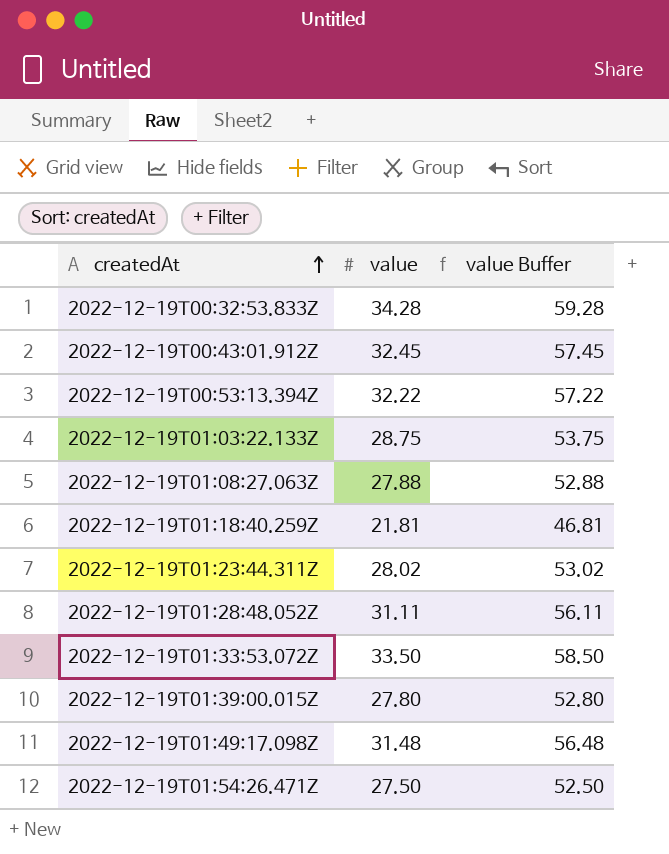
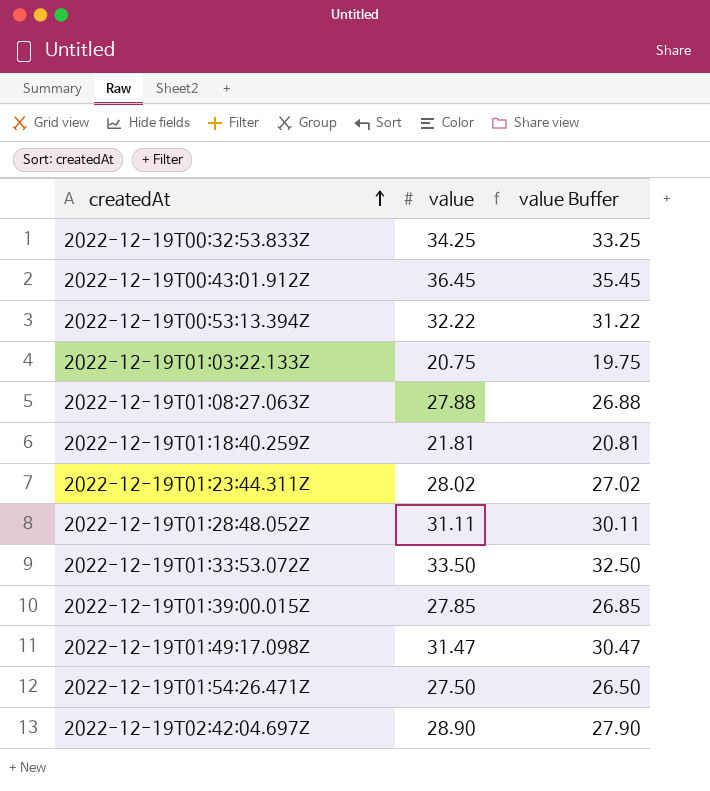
column value Buffer | formula: [value] + 25 -> [value] - 1
2022-12-19T00:32:53.833Z | value: 34.28 -> 34.25
2022-12-19T00:43:01.912Z | value: 32.45 -> 36.45
2022-12-19T01:03:22.133Z | value: 28.75 -> 20.75
2022-12-19T01:39:00.015Z | value: 27.80 -> 27.85
2022-12-19T01:49:17.098Z | value: 31.48 -> 31.47
row 2022-12-19T02:42:04.697Z: none -> 28.90 | 27.90

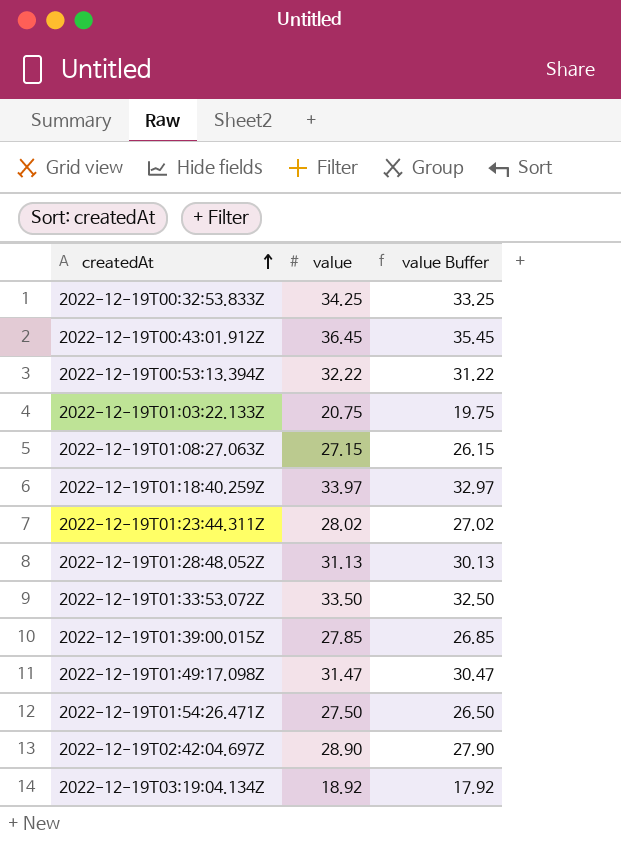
2022-12-19T01:08:27.063Z | value: 27.88 -> 27.15
2022-12-19T01:08:27.063Z | value Buffer: 26.88 -> 26.15
2022-12-19T01:18:40.259Z | value: 21.81 -> 33.97
2022-12-19T01:18:40.259Z | value Buffer: 20.81 -> 32.97
2022-12-19T01:28:48.052Z | value: 31.11 -> 31.13
2022-12-19T01:28:48.052Z | value Buffer: 30.11 -> 30.13
row 2022-12-19T03:19:04.134Z: none -> 18.92 | 17.92

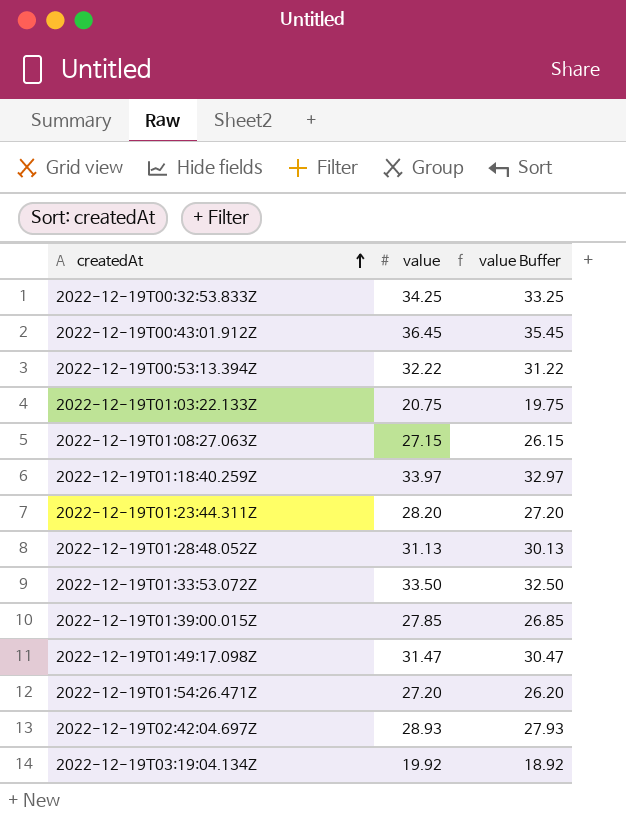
2022-12-19T01:23:44.311Z | value: 28.02 -> 28.20
2022-12-19T01:23:44.311Z | value Buffer: 27.02 -> 27.20
2022-12-19T01:54:26.471Z | value: 27.50 -> 27.20
2022-12-19T01:54:26.471Z | value Buffer: 26.50 -> 26.20
2022-12-19T02:42:04.697Z | value: 28.90 -> 28.93
2022-12-19T02:42:04.697Z | value Buffer: 27.90 -> 27.93
2022-12-19T03:19:04.134Z | value: 18.92 -> 19.92
2022-12-19T03:19:04.134Z | value Buffer: 17.92 -> 18.92

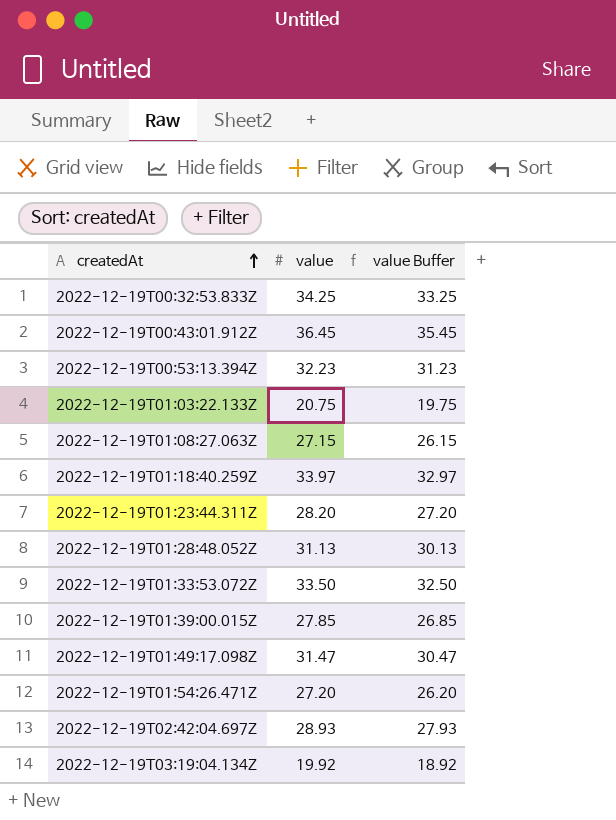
2022-12-19T00:53:13.394Z | value: 32.22 -> 32.23
2022-12-19T00:53:13.394Z | value Buffer: 31.22 -> 31.23

